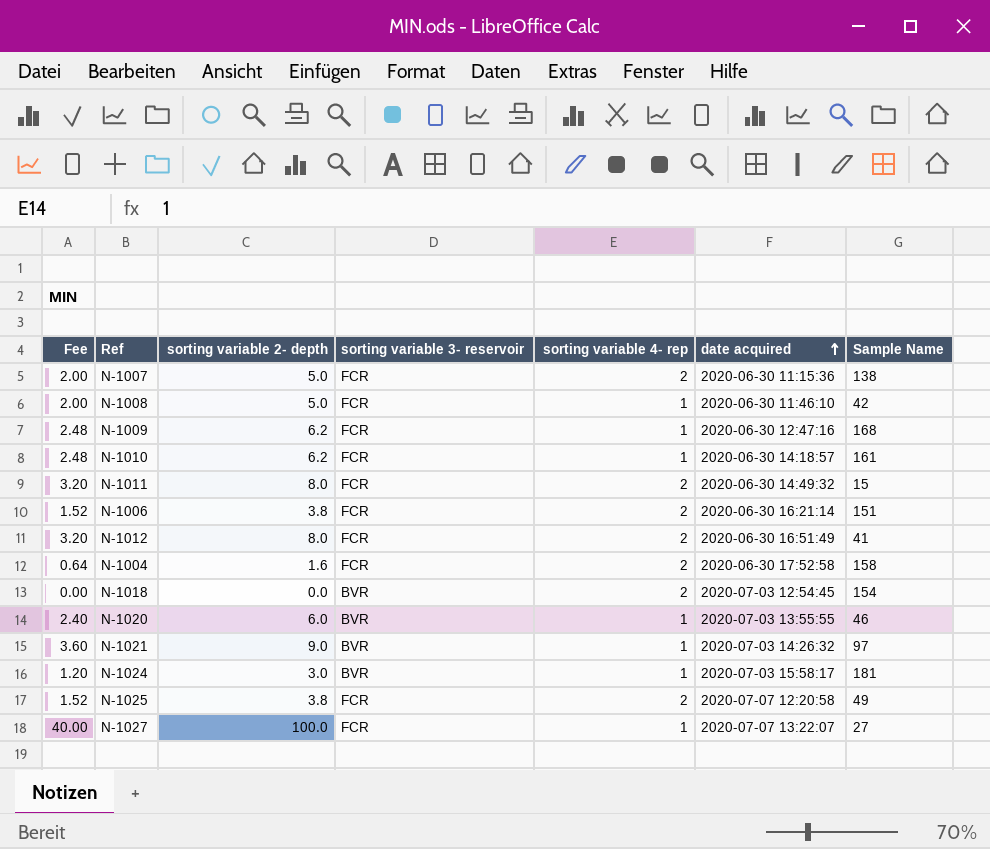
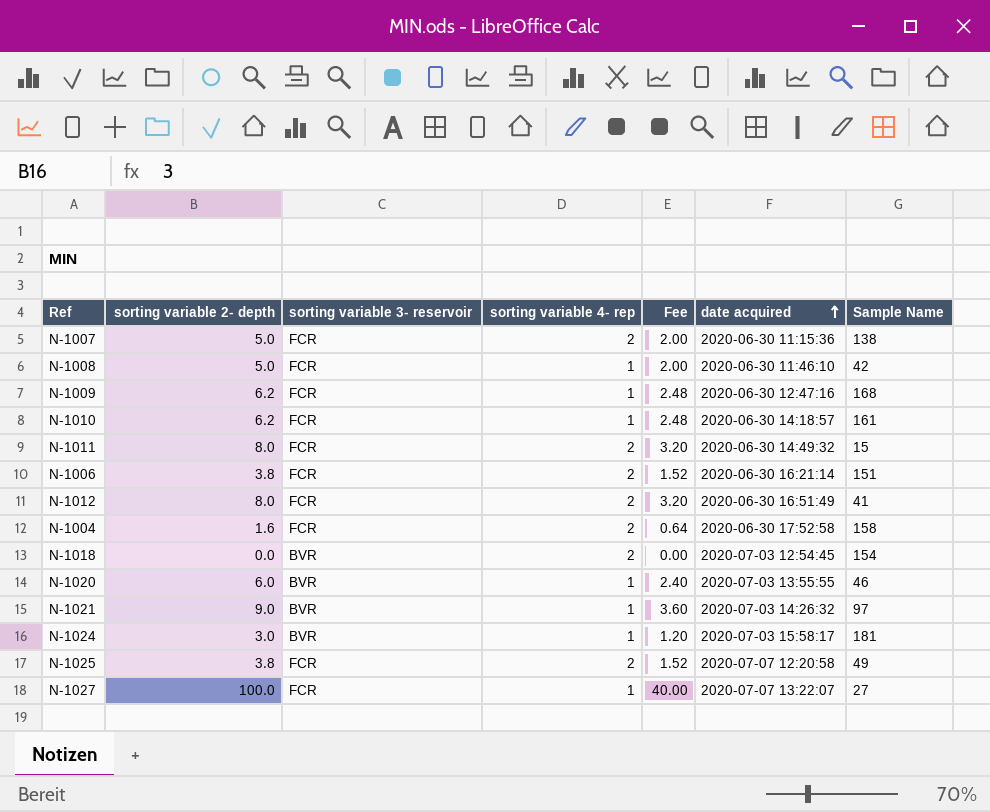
column Fee | position: 1 -> 5

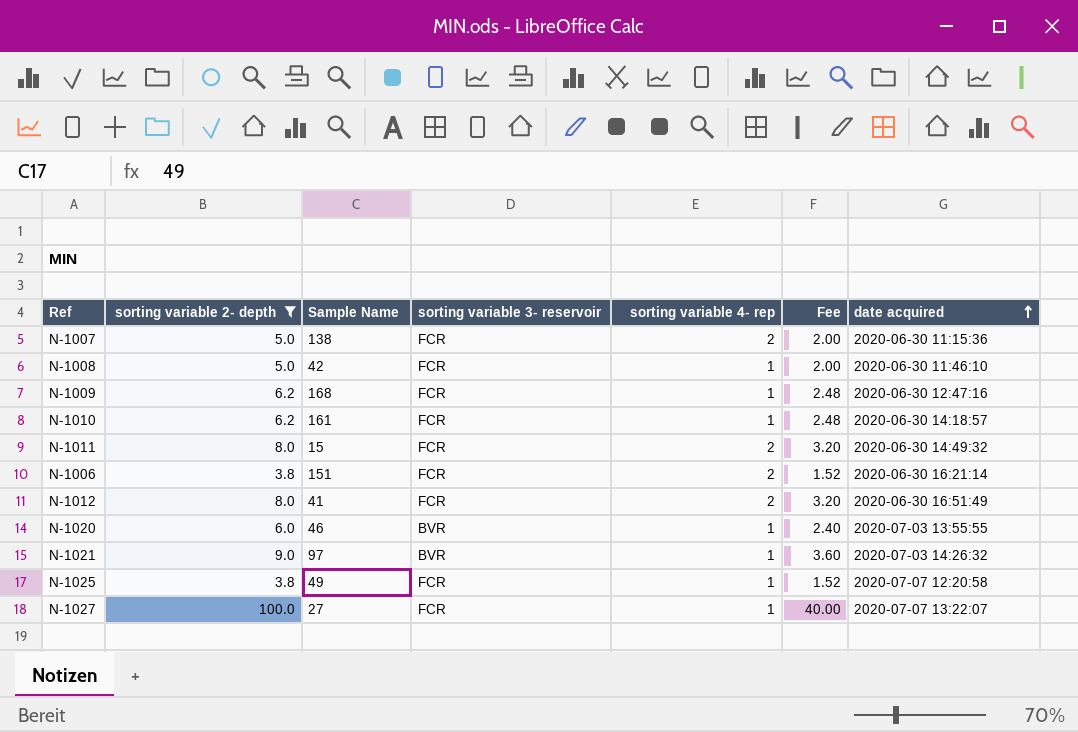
filter: none -> sorting variable 2- depth >= 3.8
column Sample Name | position: 7 -> 3
N-1025 | sorting variable 4- rep: 2 -> 1

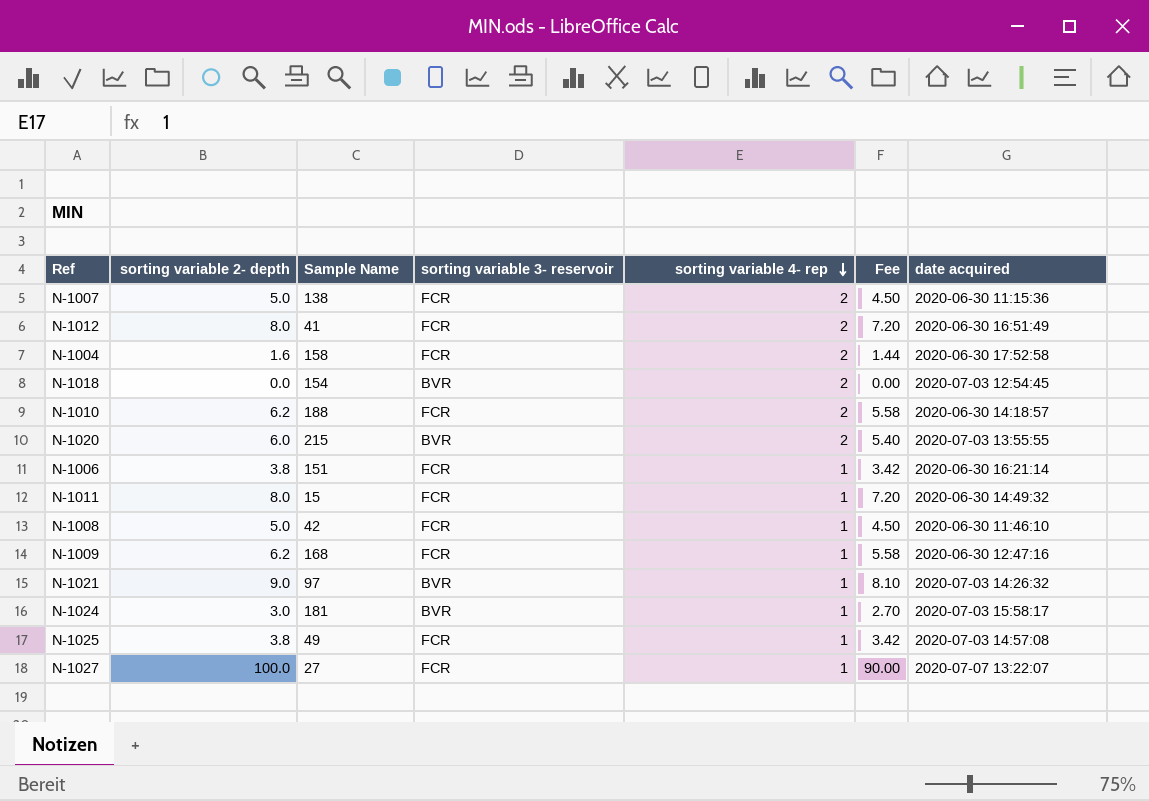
filter: sorting variable 2- depth >= 3.8 -> none
row order: date acquired ascending -> sorting variable 4- rep descending
column Fee | formula: [sorting variable 2- depth] * 0.4 -> [sorting variable 2- depth] * 0.9
N-1010 | Sample Name: 161 -> 188
N-1010 | sorting variable 4- rep: 1 -> 2
N-1020 | Sample Name: 46 -> 215
N-1020 | sorting variable 4- rep: 1 -> 2
N-1006 | sorting variable 4- rep: 2 -> 1
N-1011 | sorting variable 4- rep: 2 -> 1
N-1025 | date acquired: 2020-07-07 12:20:58 -> 2020-07-03 14:57:08

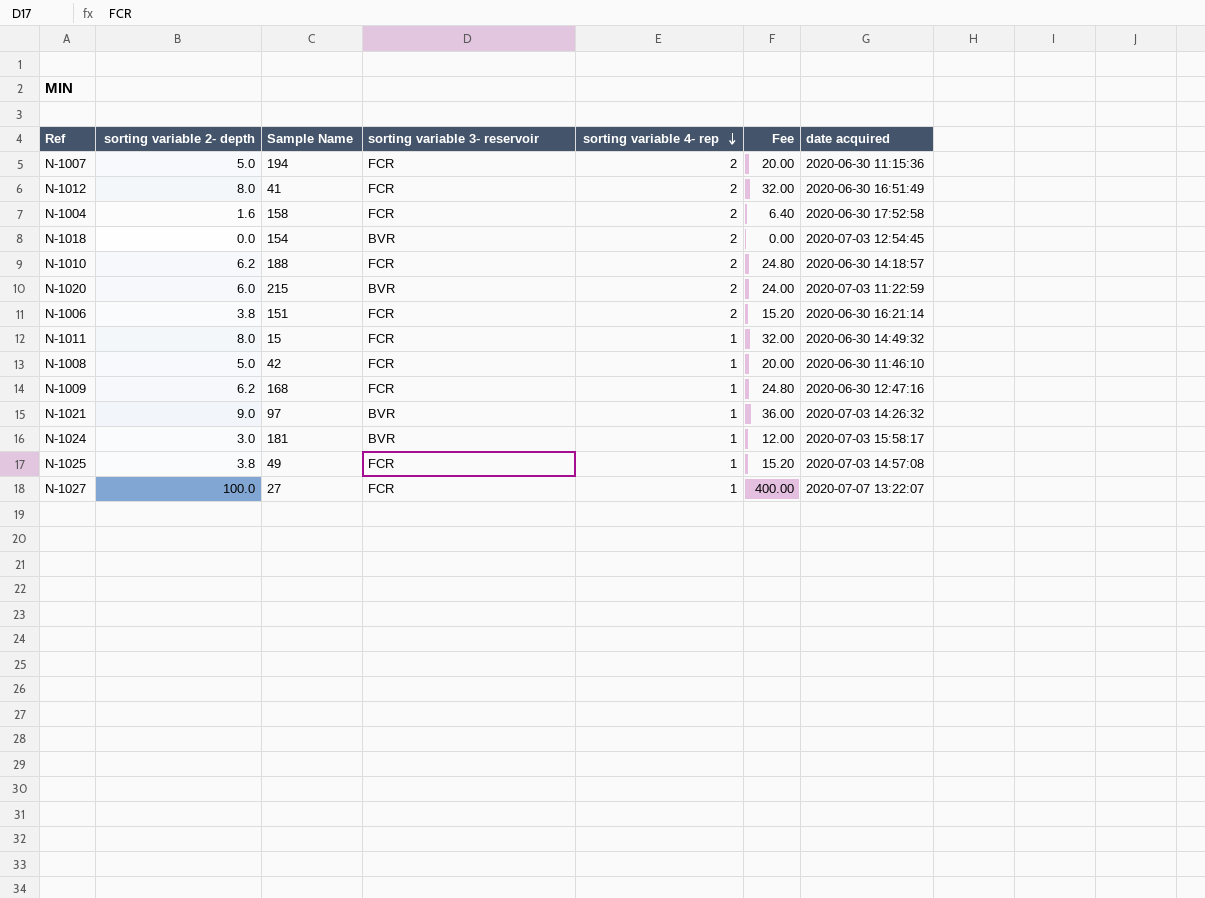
column Fee | formula: [sorting variable 2- depth] * 0.9 -> [sorting variable 2- depth] * 4
N-1007 | Sample Name: 138 -> 194
N-1020 | date acquired: 2020-07-03 13:55:55 -> 2020-07-03 11:22:59
N-1006 | sorting variable 4- rep: 1 -> 2

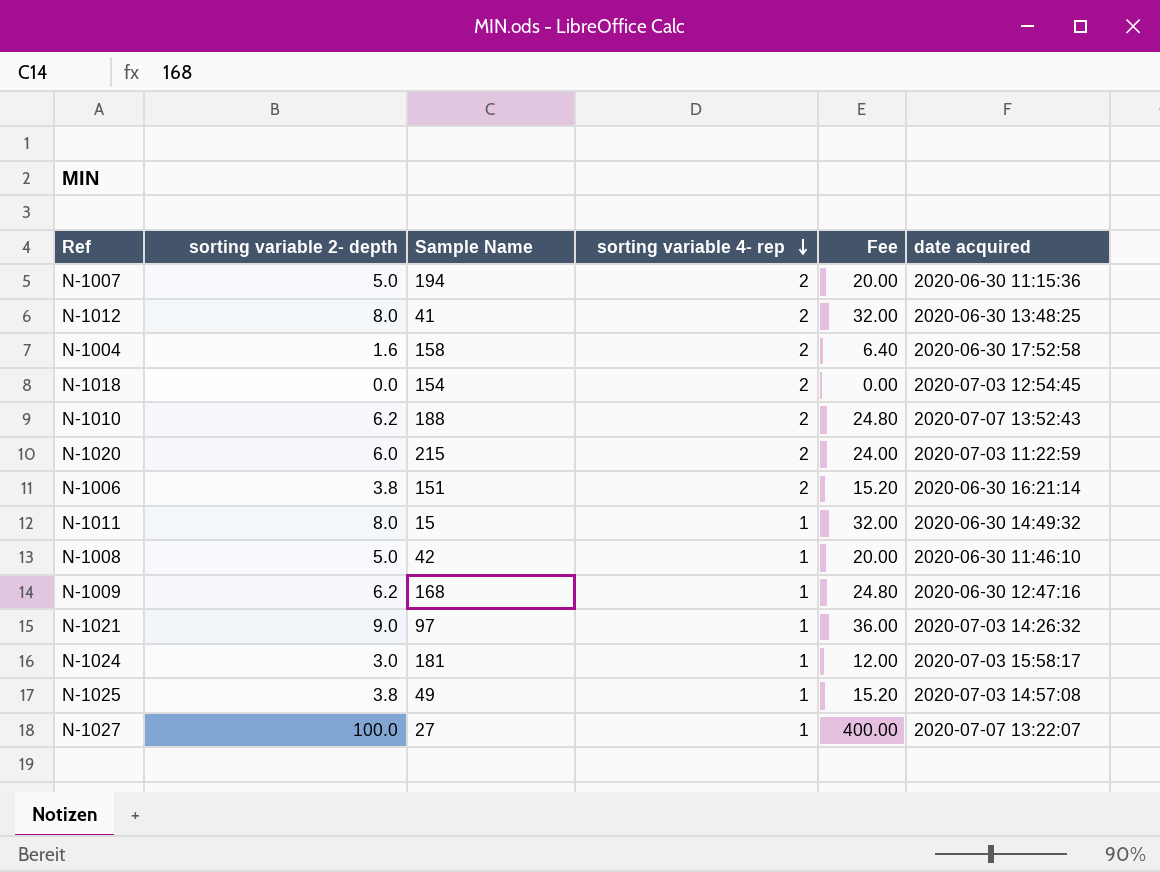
column sorting variable 3- reservoir | position: 4 -> none
N-1012 | date acquired: 2020-06-30 16:51:49 -> 2020-06-30 13:48:25
N-1010 | date acquired: 2020-06-30 14:18:57 -> 2020-07-07 13:52:43

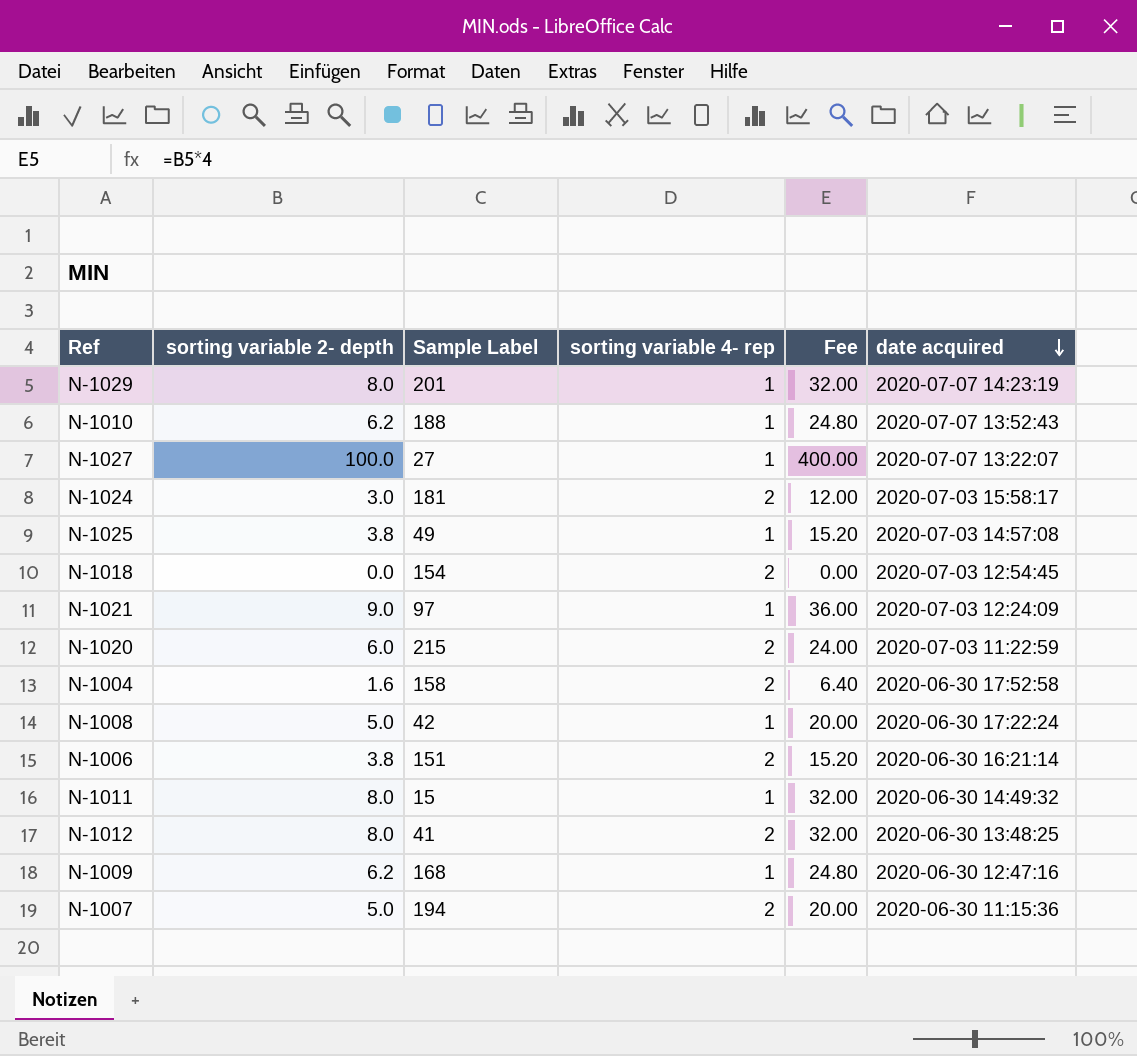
row order: sorting variable 4- rep descending -> date acquired descending
column name: Sample Name -> Sample Label
row N-1029: none -> 8.0 | 201 | 1 | 32.00 | 2020-07-07 14:23:19
N-1010 | sorting variable 4- rep: 2 -> 1
N-1024 | sorting variable 4- rep: 1 -> 2
N-1021 | date acquired: 2020-07-03 14:26:32 -> 2020-07-03 12:24:09
N-1008 | date acquired: 2020-06-30 11:46:10 -> 2020-06-30 17:22:24

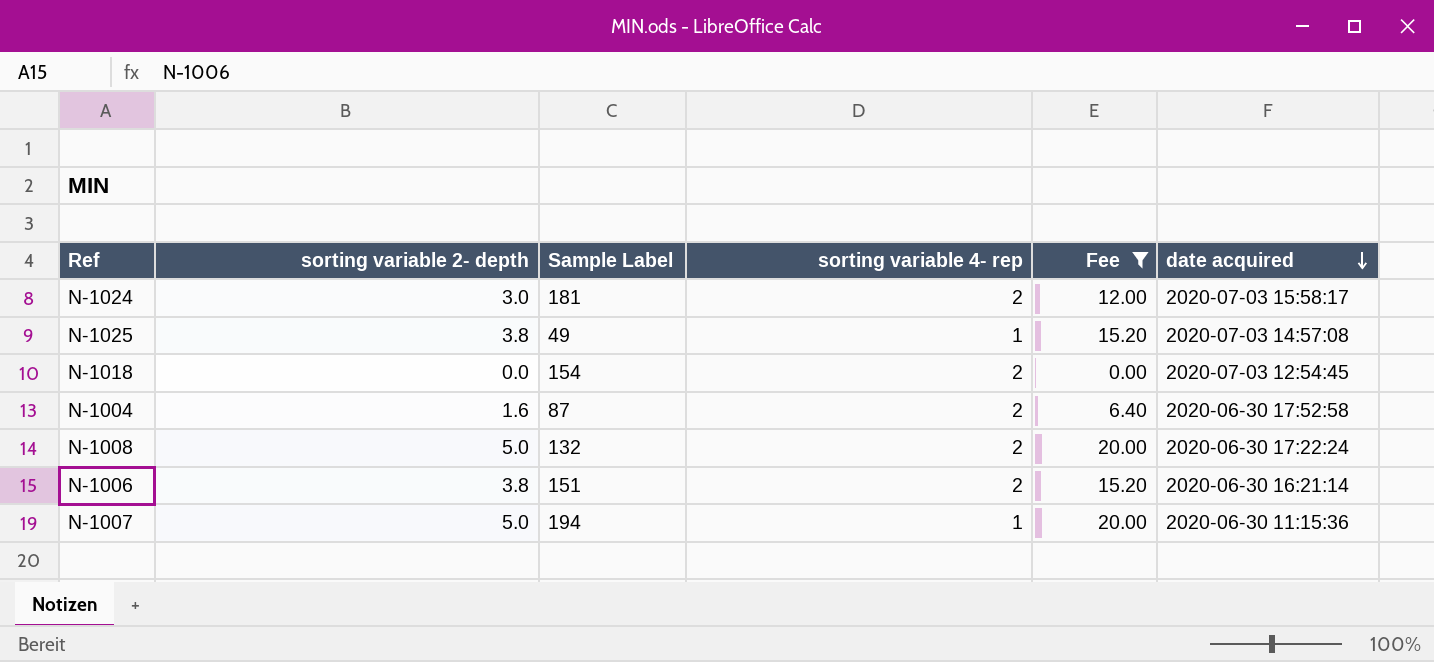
filter: none -> Fee <= 20.00
N-1004 | Sample Label: 158 -> 87
N-1008 | Sample Label: 42 -> 132
N-1008 | sorting variable 4- rep: 1 -> 2
N-1007 | sorting variable 4- rep: 2 -> 1

